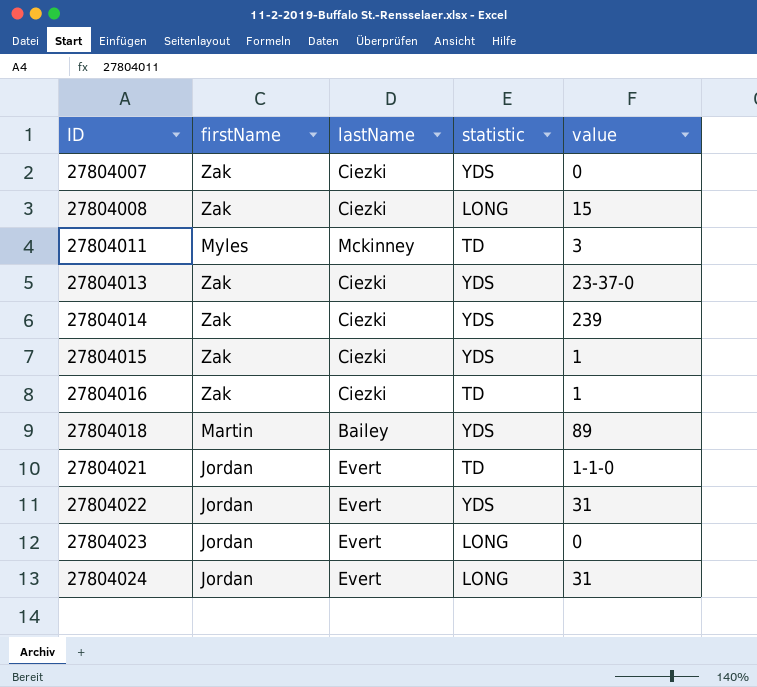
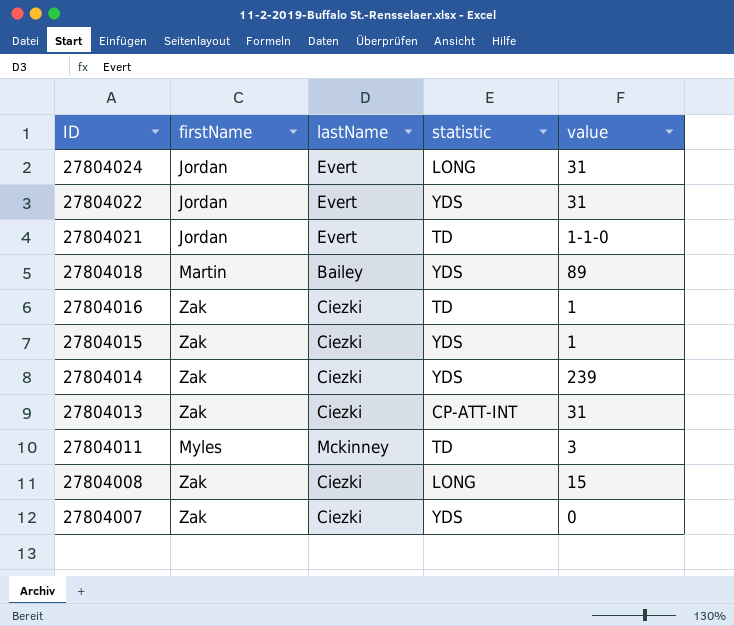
row order: ID ascending -> ID descending
row 27804023: Jordan | Evert | LONG | 0 -> none
27804013 | statistic: YDS -> CP-ATT-INT
27804013 | value: 23-37-0 -> 31

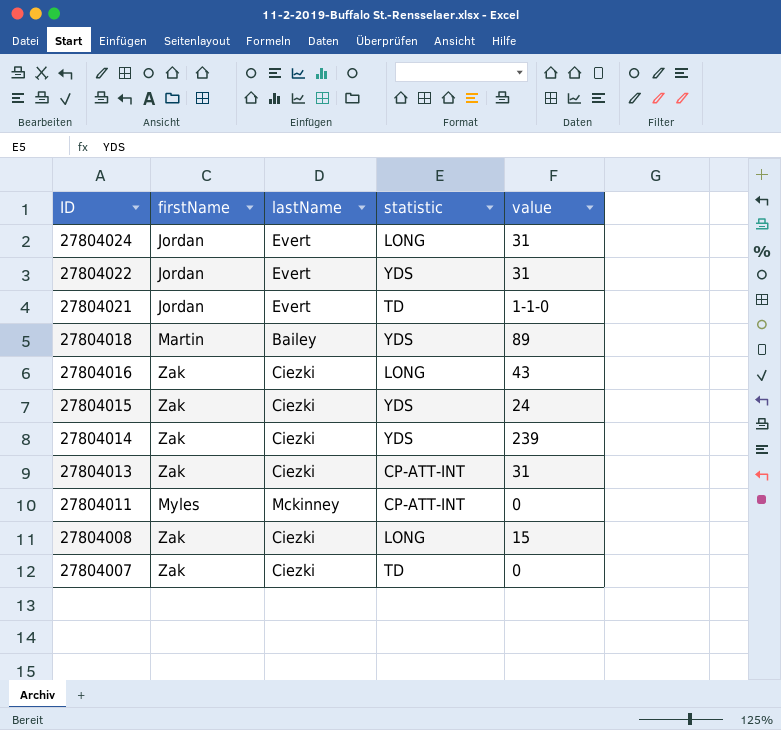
27804016 | statistic: TD -> LONG
27804016 | value: 1 -> 43
27804015 | value: 1 -> 24
27804011 | statistic: TD -> CP-ATT-INT
27804011 | value: 3 -> 0
27804007 | statistic: YDS -> TD

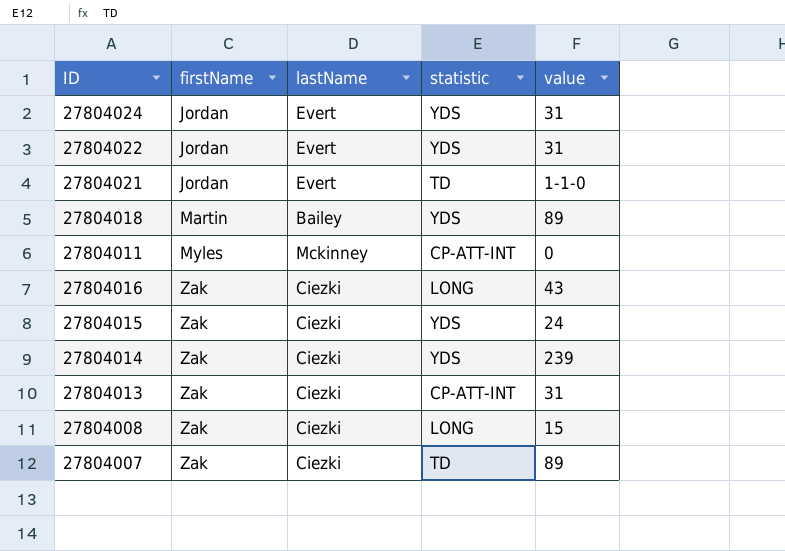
row order: ID descending -> firstName ascending
27804024 | statistic: LONG -> YDS
27804007 | value: 0 -> 89

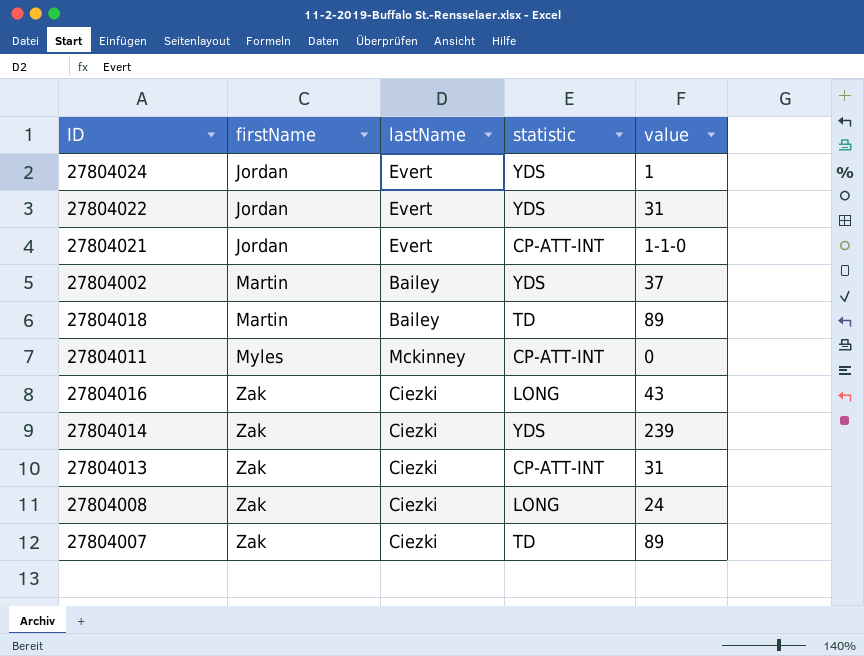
row 27804015: Zak | Ciezki | YDS | 24 -> none
27804024 | value: 31 -> 1
27804021 | statistic: TD -> CP-ATT-INT
row 27804002: none -> Martin | Bailey | YDS | 37
27804018 | statistic: YDS -> TD
27804008 | value: 15 -> 24

